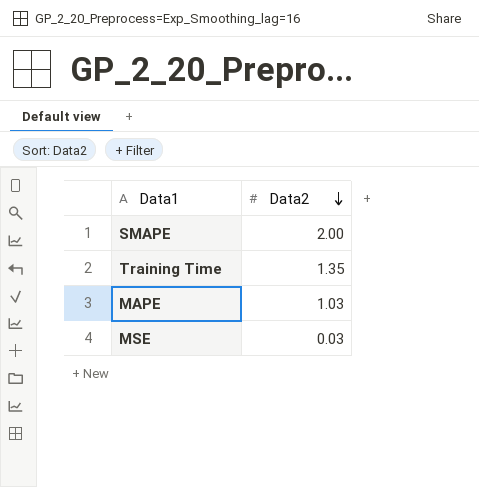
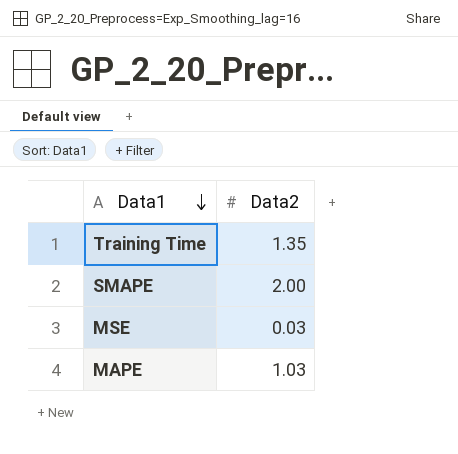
row order: Data2 descending -> Data1 descending

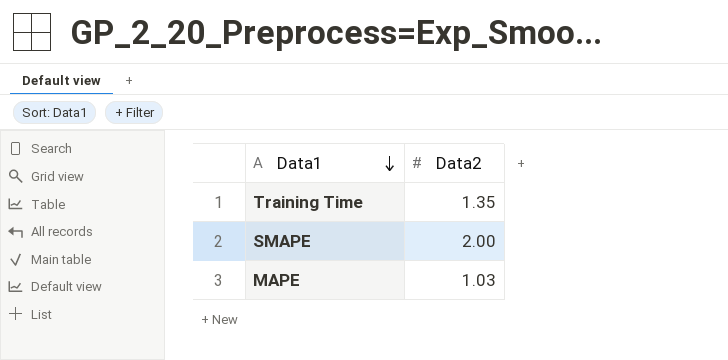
row MSE: 0.03 -> none

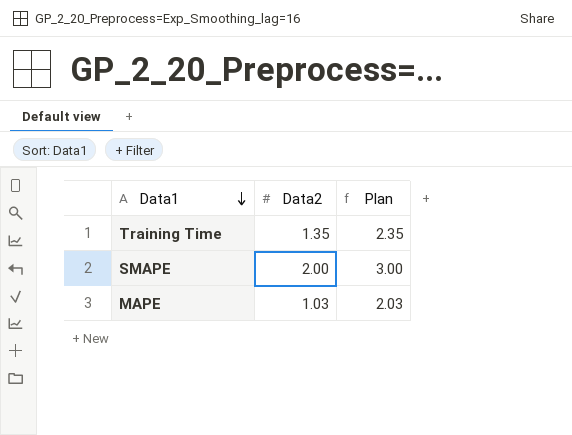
column Plan | formula: none -> [Data2] + 1

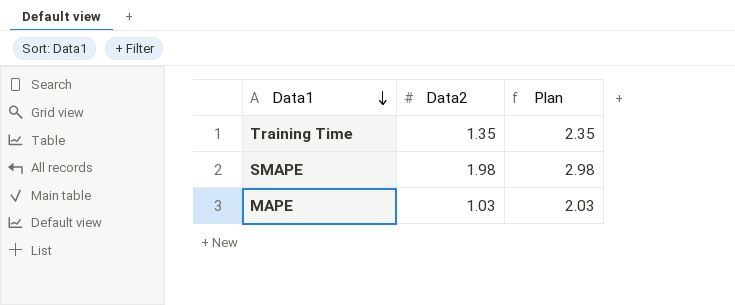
SMAPE | Data2: 2.00 -> 1.98
SMAPE | Plan: 3.00 -> 2.98

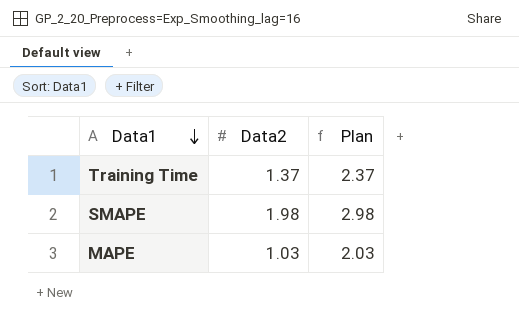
Training Time | Data2: 1.35 -> 1.37
Training Time | Plan: 2.35 -> 2.37

